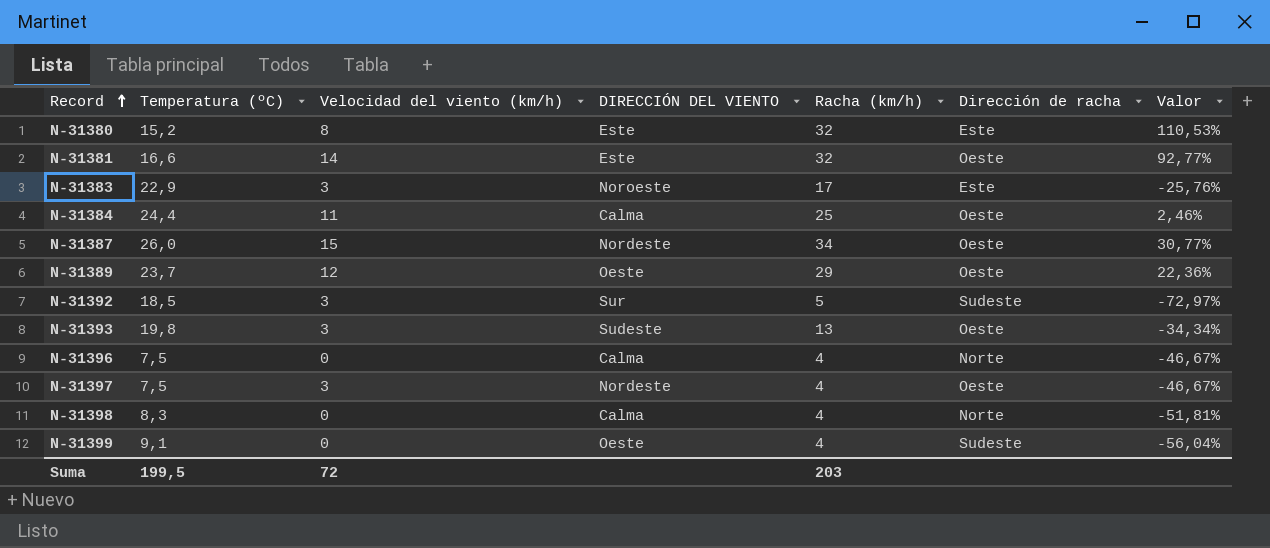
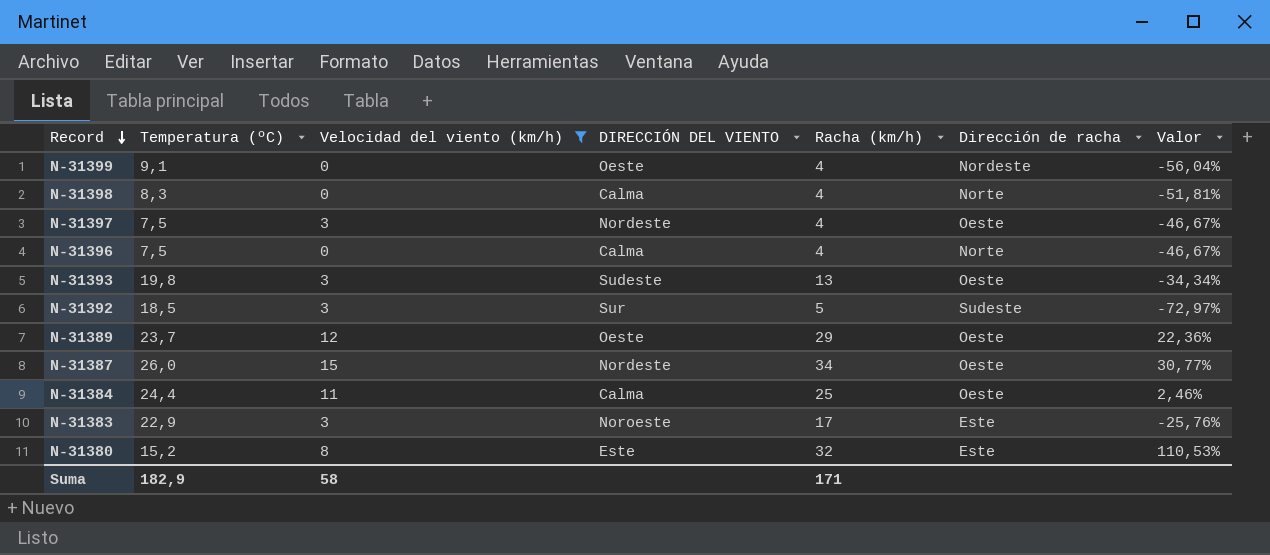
filter: none -> Velocidad del viento (km/h) != 14
row order: Record ascending -> Record descending
N-31399 | Dirección de racha: Sudeste -> Nordeste
Suma | Temperatura (ºC): 199,5 -> 182,9
Suma | Velocidad del viento (km/h): 72 -> 58
Suma | Racha (km/h): 203 -> 171

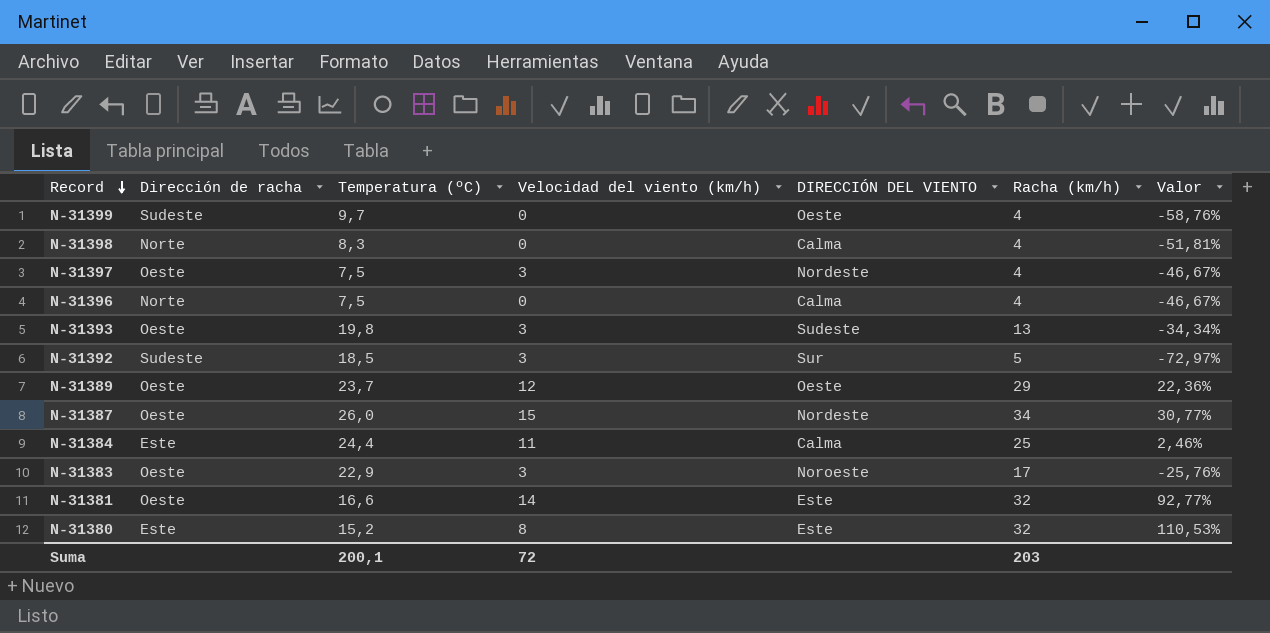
filter: Velocidad del viento (km/h) != 14 -> none
column Dirección de racha | position: 6 -> 2
N-31399 | Dirección de racha: Nordeste -> Sudeste
N-31399 | Temperatura (ºC): 9,1 -> 9,7
N-31399 | Valor: -56,04% -> -58,76%
N-31384 | Dirección de racha: Oeste -> Este
N-31383 | Dirección de racha: Este -> Oeste
Suma | Temperatura (ºC): 182,9 -> 200,1
Suma | Velocidad del viento (km/h): 58 -> 72
Suma | Racha (km/h): 171 -> 203

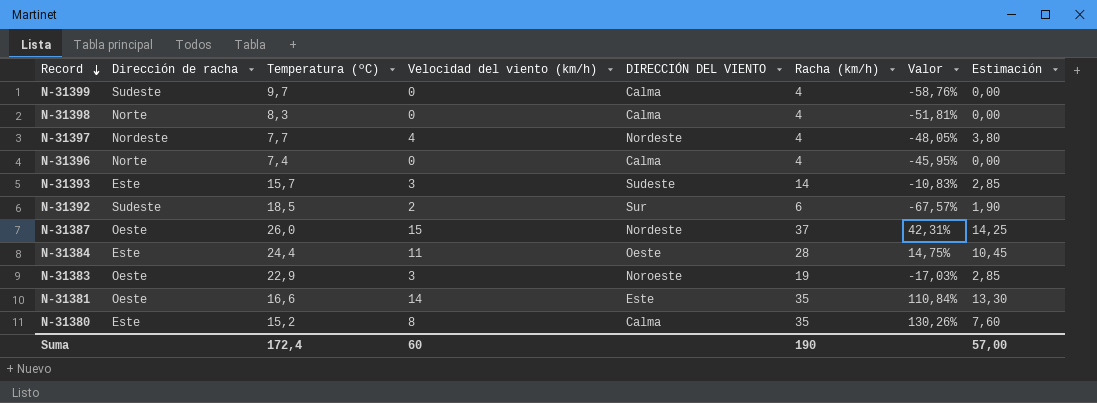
column Estimación | formula: none -> [Velocidad del viento (km/h)] * 0,95
row N-31389: Oeste | 23,7 | 12 | Oeste | 29 | 22,36% -> none
N-31399 | DIRECCIÓN DEL VIENTO: Oeste -> Calma
N-31397 | Dirección de racha: Oeste -> Nordeste
N-31397 | Temperatura (ºC): 7,5 -> 7,7
N-31397 | Velocidad del viento (km/h): 3 -> 4
N-31397 | Valor: -46,67% -> -48,05%
N-31396 | Temperatura (ºC): 7,5 -> 7,4
N-31396 | Valor: -46,67% -> -45,95%
N-31393 | Dirección de racha: Oeste -> Este
N-31393 | Temperatura (ºC): 19,8 -> 15,7
N-31393 | Racha (km/h): 13 -> 14
N-31393 | Valor: -34,34% -> -10,83%
N-31392 | Velocidad del viento (km/h): 3 -> 2
N-31392 | Racha (km/h): 5 -> 6
N-31392 | Valor: -72,97% -> -67,57%
N-31387 | Racha (km/h): 34 -> 37
N-31387 | Valor: 30,77% -> 42,31%
N-31384 | DIRECCIÓN DEL VIENTO: Calma -> Oeste
N-31384 | Racha (km/h): 25 -> 28
N-31384 | Valor: 2,46% -> 14,75%
N-31383 | Racha (km/h): 17 -> 19
N-31383 | Valor: -25,76% -> -17,03%
N-31381 | Racha (km/h): 32 -> 35
N-31381 | Valor: 92,77% -> 110,84%
N-31380 | DIRECCIÓN DEL VIENTO: Este -> Calma
N-31380 | Racha (km/h): 32 -> 35
N-31380 | Valor: 110,53% -> 130,26%
Suma | Temperatura (ºC): 200,1 -> 172,4
Suma | Velocidad del viento (km/h): 72 -> 60
Suma | Racha (km/h): 203 -> 190

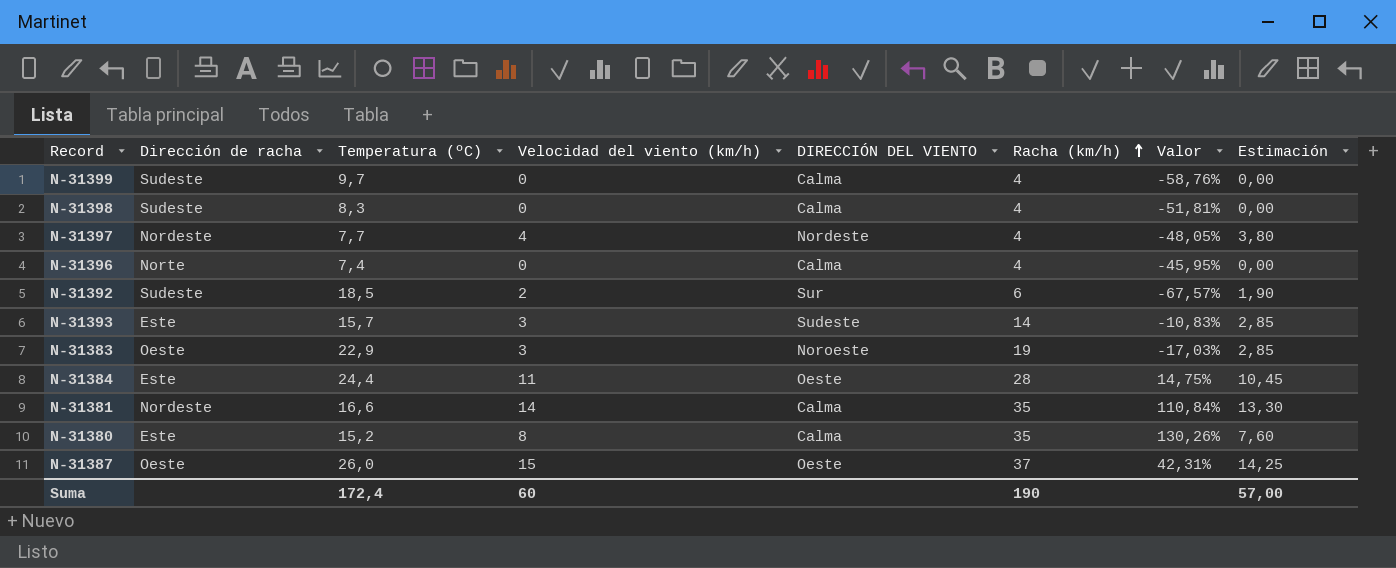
row order: Record descending -> Racha (km/h) ascending
N-31398 | Dirección de racha: Norte -> Sudeste
N-31381 | Dirección de racha: Oeste -> Nordeste
N-31381 | DIRECCIÓN DEL VIENTO: Este -> Calma
N-31387 | DIRECCIÓN DEL VIENTO: Nordeste -> Oeste

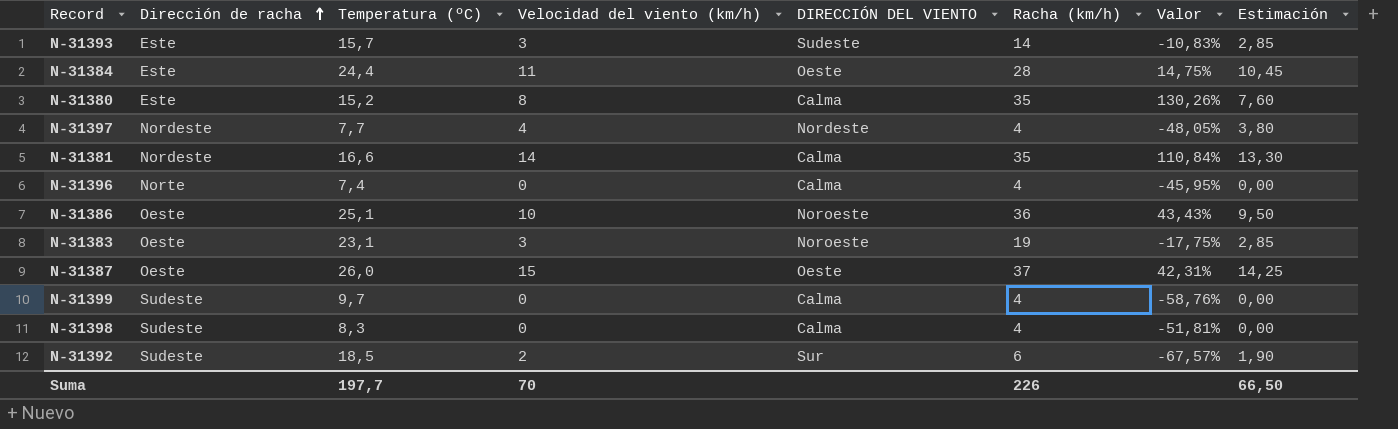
row order: Racha (km/h) ascending -> Dirección de racha ascending
row N-31386: none -> Oeste | 25,1 | 10 | Noroeste | 36 | 43,43% | 9,50
N-31383 | Temperatura (ºC): 22,9 -> 23,1
N-31383 | Valor: -17,03% -> -17,75%
Suma | Temperatura (ºC): 172,4 -> 197,7
Suma | Velocidad del viento (km/h): 60 -> 70
Suma | Racha (km/h): 190 -> 226
Suma | Estimación: 57,00 -> 66,50

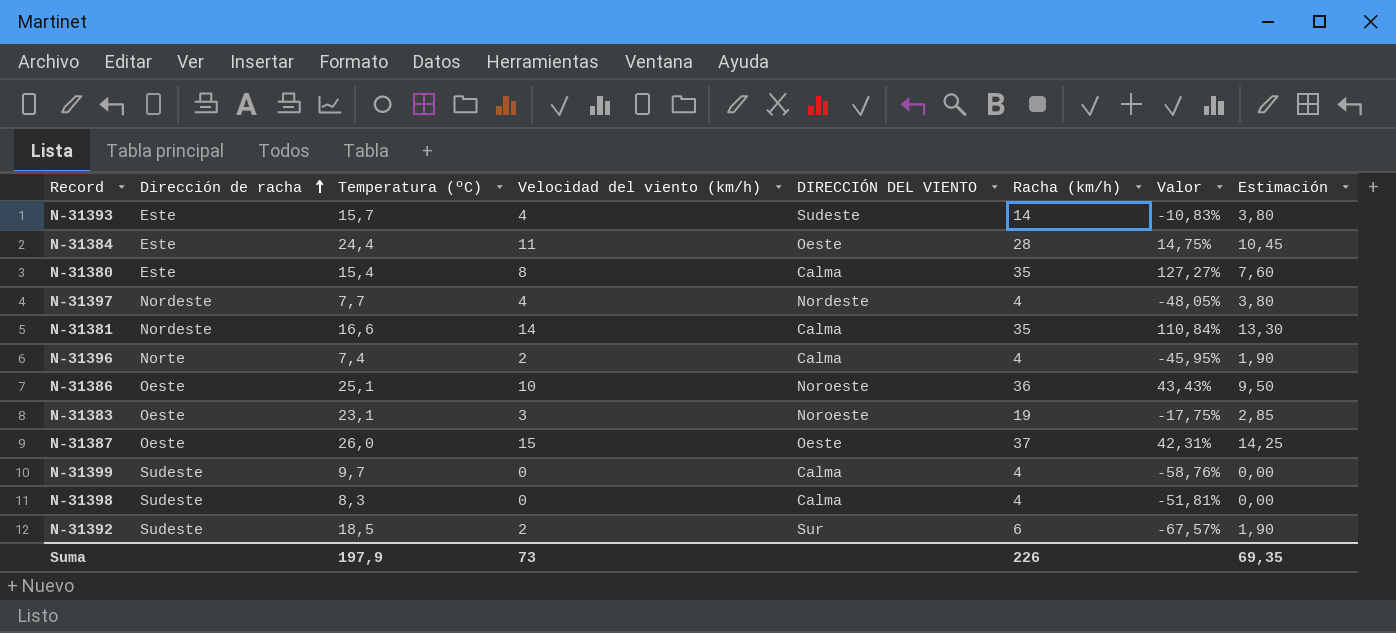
N-31393 | Velocidad del viento (km/h): 3 -> 4
N-31393 | Estimación: 2,85 -> 3,80
N-31380 | Temperatura (ºC): 15,2 -> 15,4
N-31380 | Valor: 130,26% -> 127,27%
N-31396 | Velocidad del viento (km/h): 0 -> 2
N-31396 | Estimación: 0,00 -> 1,90
Suma | Temperatura (ºC): 197,7 -> 197,9
Suma | Velocidad del viento (km/h): 70 -> 73
Suma | Estimación: 66,50 -> 69,35

